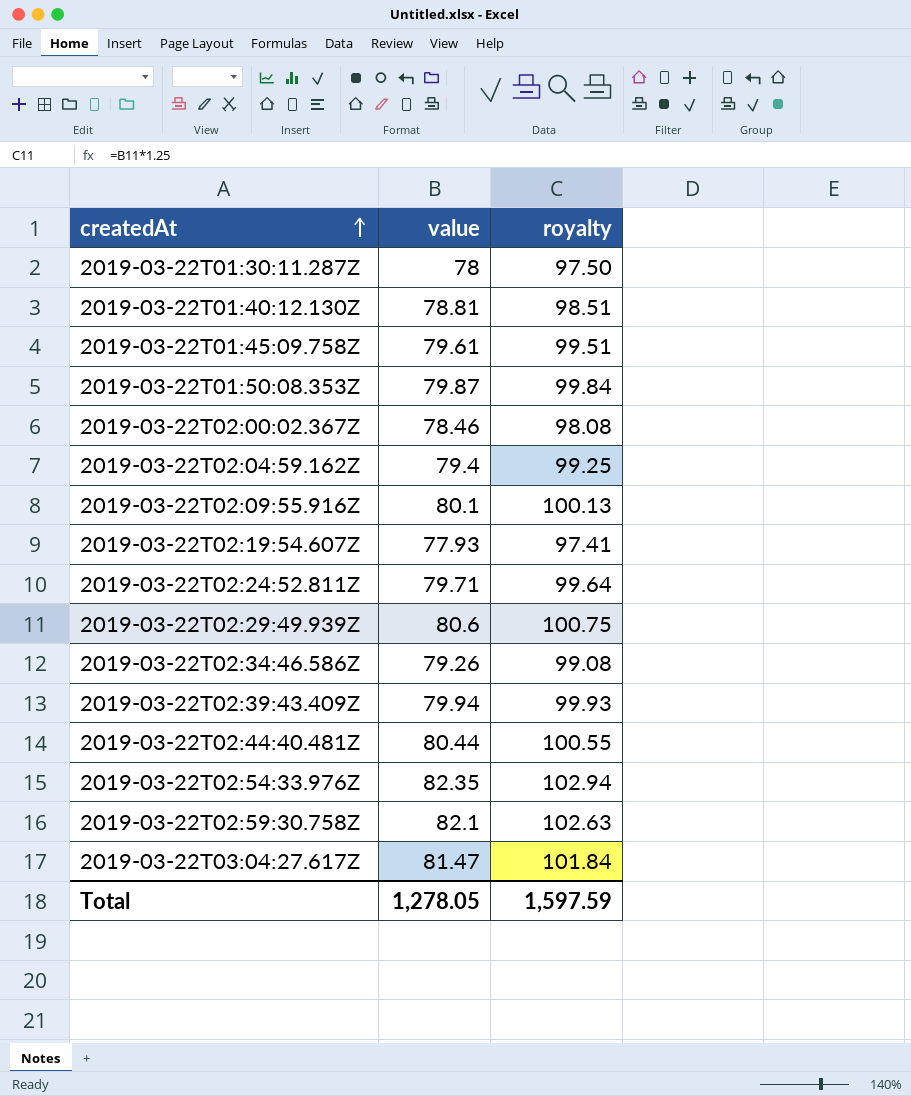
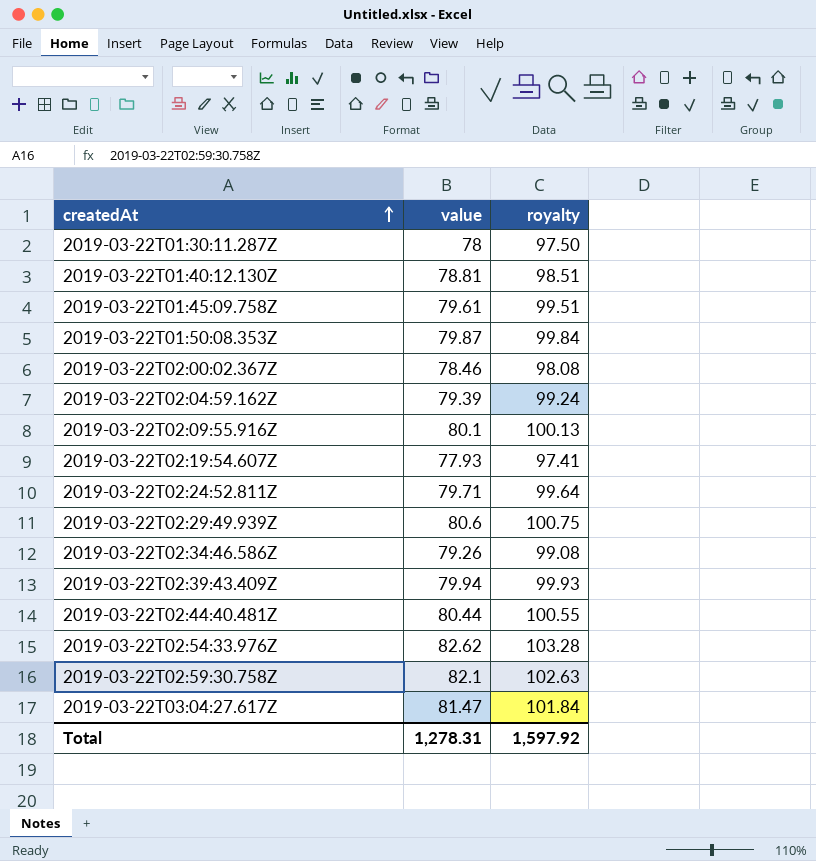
2019-03-22T02:04:59.162Z | value: 79.4 -> 79.39
2019-03-22T02:04:59.162Z | royalty: 99.25 -> 99.24
2019-03-22T02:54:33.976Z | value: 82.35 -> 82.62
2019-03-22T02:54:33.976Z | royalty: 102.94 -> 103.28
Total | value: 1,278.05 -> 1,278.31
Total | royalty: 1,597.59 -> 1,597.92

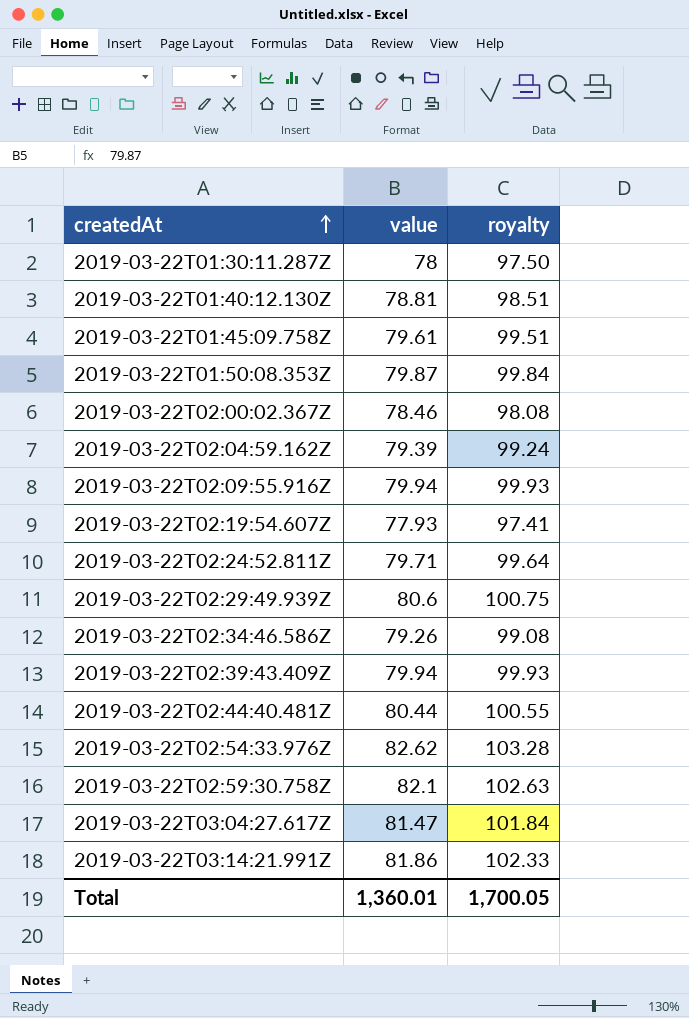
2019-03-22T02:09:55.916Z | value: 80.1 -> 79.94
2019-03-22T02:09:55.916Z | royalty: 100.13 -> 99.93
row 2019-03-22T03:14:21.991Z: none -> 81.86 | 102.33
Total | value: 1,278.31 -> 1,360.01
Total | royalty: 1,597.92 -> 1,700.05

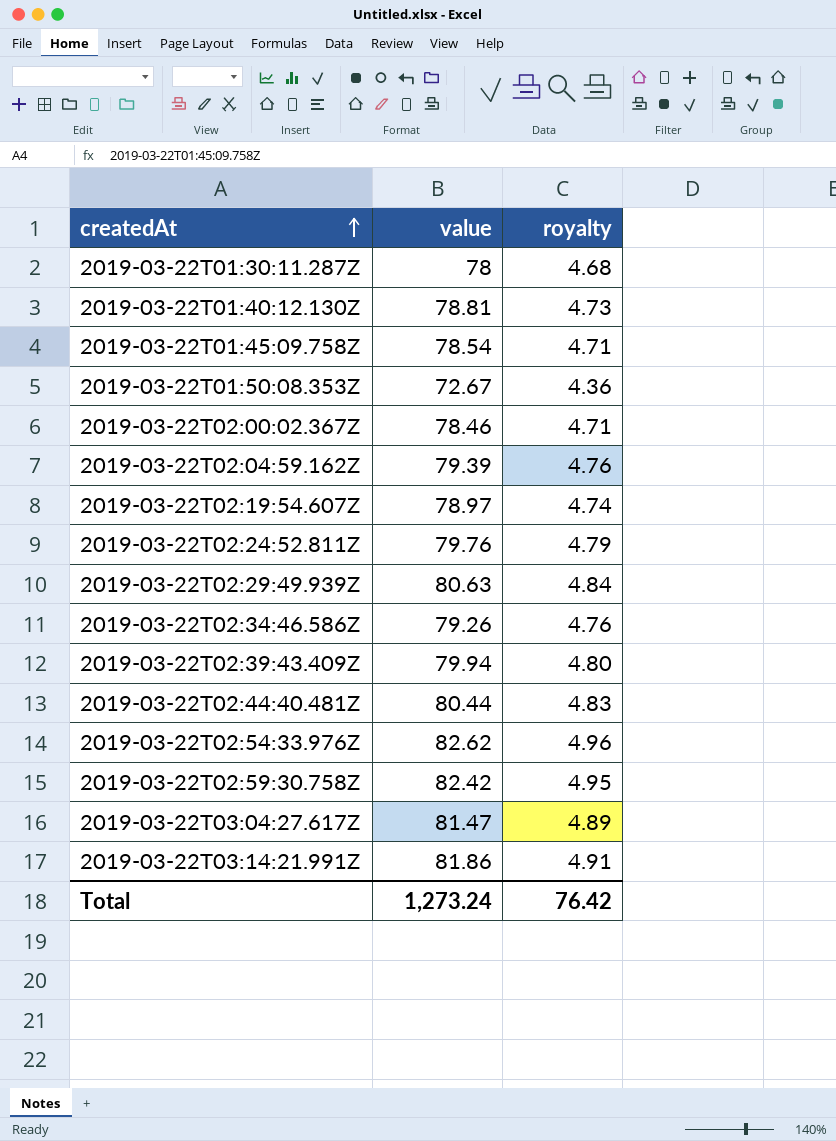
column royalty | formula: [value] * 1.25 -> [value] * 0.06
row 2019-03-22T02:09:55.916Z: 79.94 | 99.93 -> none
2019-03-22T01:45:09.758Z | value: 79.61 -> 78.54
2019-03-22T01:50:08.353Z | value: 79.87 -> 72.67
2019-03-22T02:19:54.607Z | value: 77.93 -> 78.97
2019-03-22T02:24:52.811Z | value: 79.71 -> 79.76
2019-03-22T02:29:49.939Z | value: 80.6 -> 80.63
2019-03-22T02:59:30.758Z | value: 82.1 -> 82.42
Total | value: 1,360.01 -> 1,273.24
Total | royalty: 1,700.05 -> 76.42

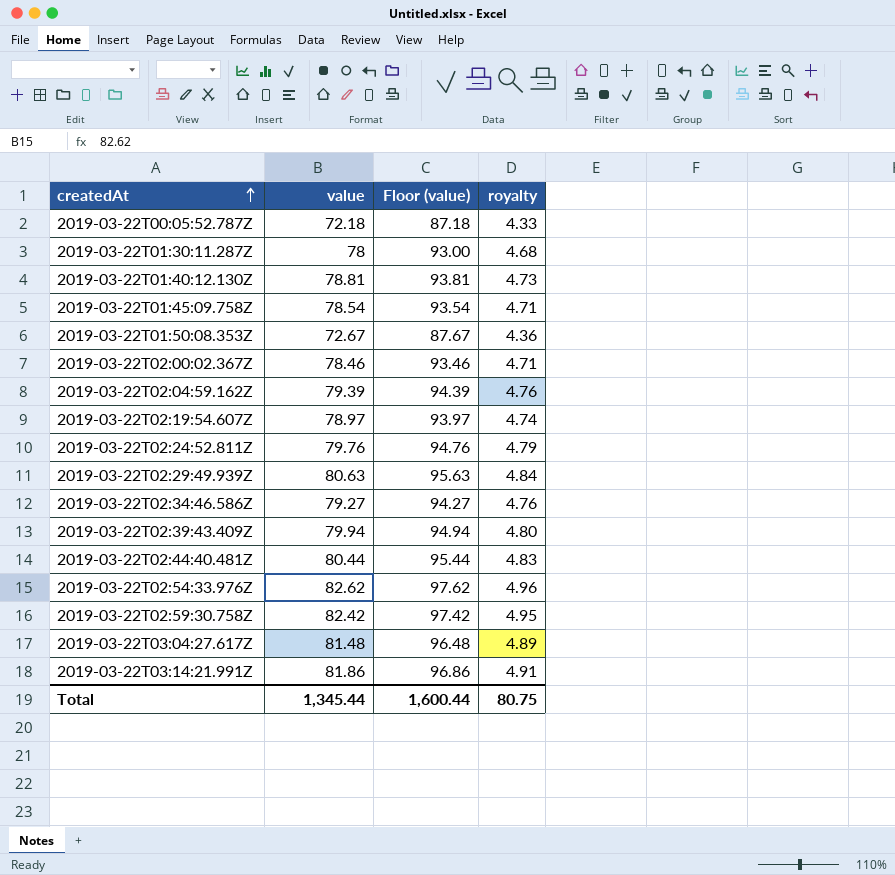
column Floor (value) | formula: none -> [value] + 15
row 2019-03-22T00:05:52.787Z: none -> 72.18 | 87.18 | 4.33
2019-03-22T02:34:46.586Z | value: 79.26 -> 79.27
2019-03-22T03:04:27.617Z | value: 81.47 -> 81.48
Total | value: 1,273.24 -> 1,345.44
Total | royalty: 76.42 -> 80.75

